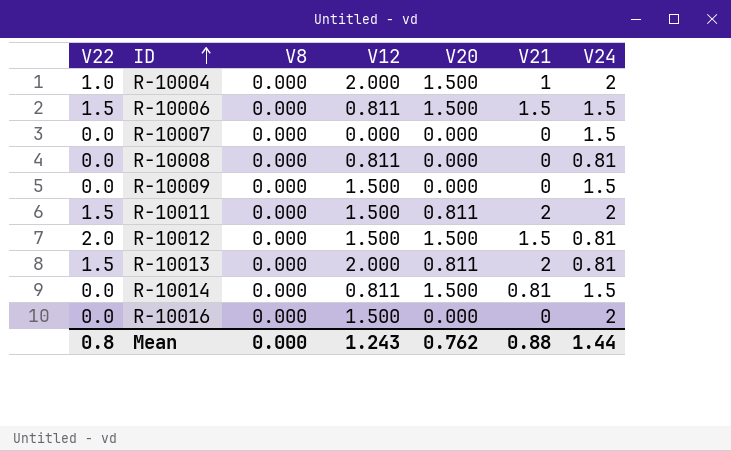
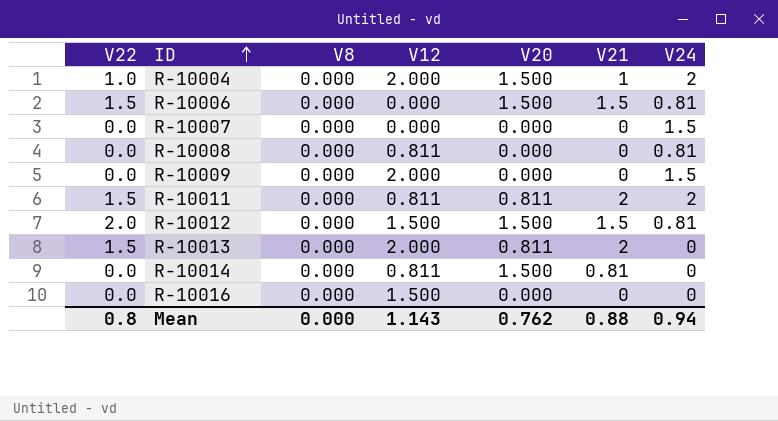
R-10006 | V12: 0.811 -> 0.000
R-10006 | V24: 1.5 -> 0.81
R-10009 | V12: 1.500 -> 2.000
R-10011 | V12: 1.500 -> 0.811
R-10013 | V24: 0.81 -> 0
R-10014 | V24: 1.5 -> 0
R-10016 | V24: 2 -> 0
Mean | V12: 1.243 -> 1.143
Mean | V24: 1.44 -> 0.94

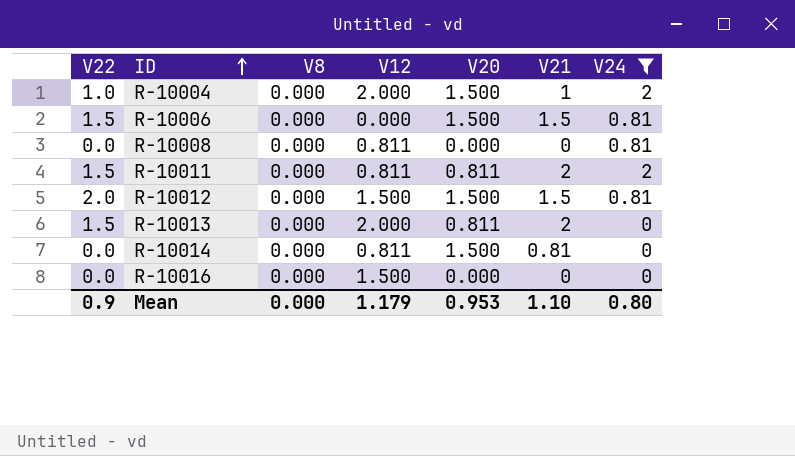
filter: none -> V24 != 1.5
Mean | V22: 0.8 -> 0.9
Mean | V12: 1.143 -> 1.179
Mean | V20: 0.762 -> 0.953
Mean | V21: 0.88 -> 1.10
Mean | V24: 0.94 -> 0.80

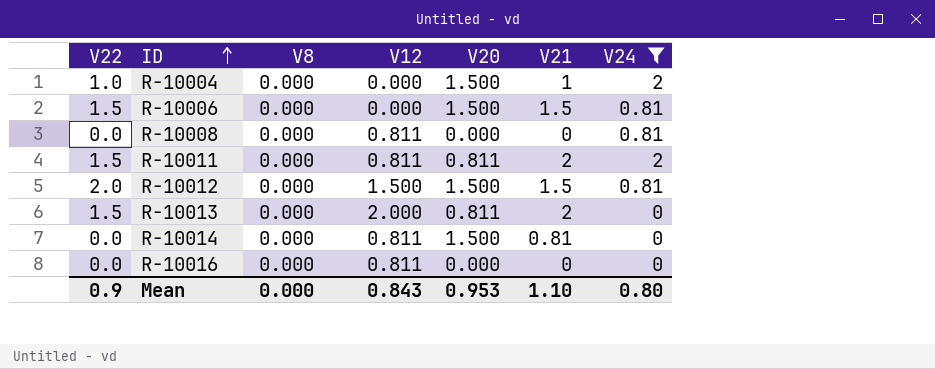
R-10004 | V12: 2.000 -> 0.000
R-10016 | V12: 1.500 -> 0.811
Mean | V12: 1.179 -> 0.843

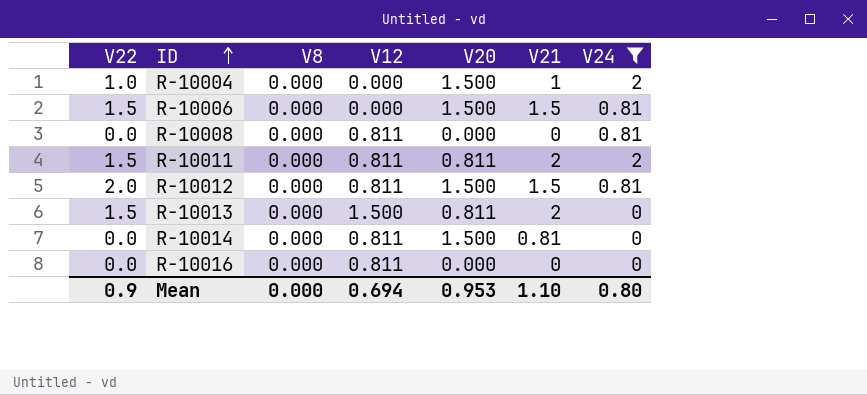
R-10012 | V12: 1.500 -> 0.811
R-10013 | V12: 2.000 -> 1.500
Mean | V12: 0.843 -> 0.694

